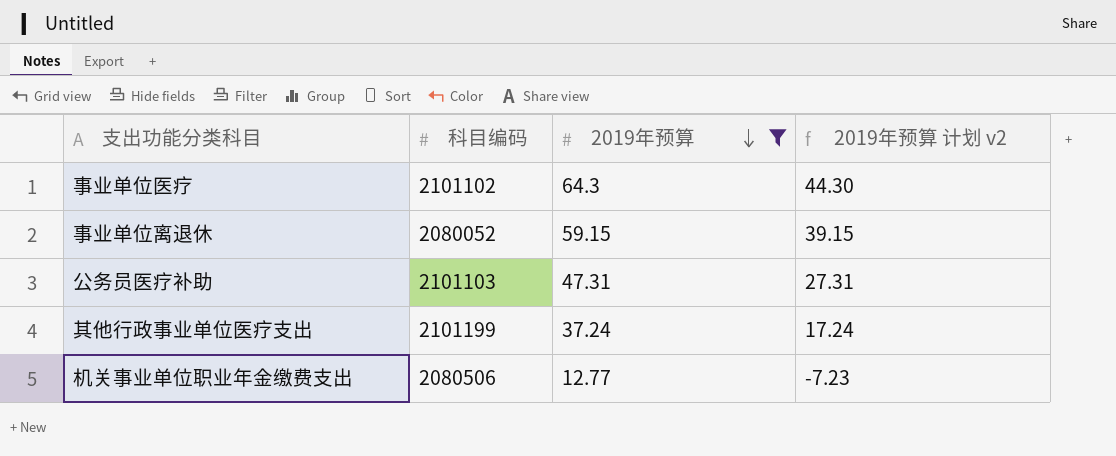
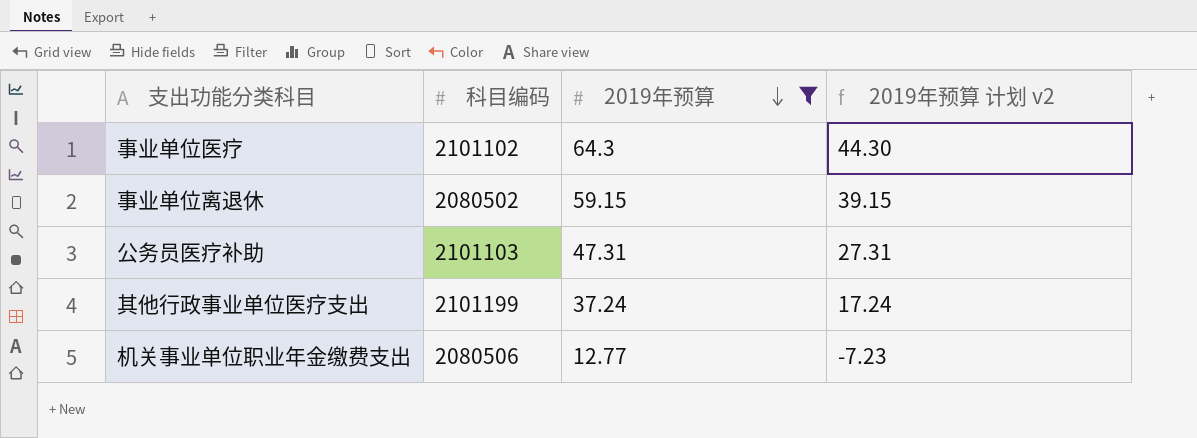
事业单位离退休 | 科目编码: 2080052 -> 2080502

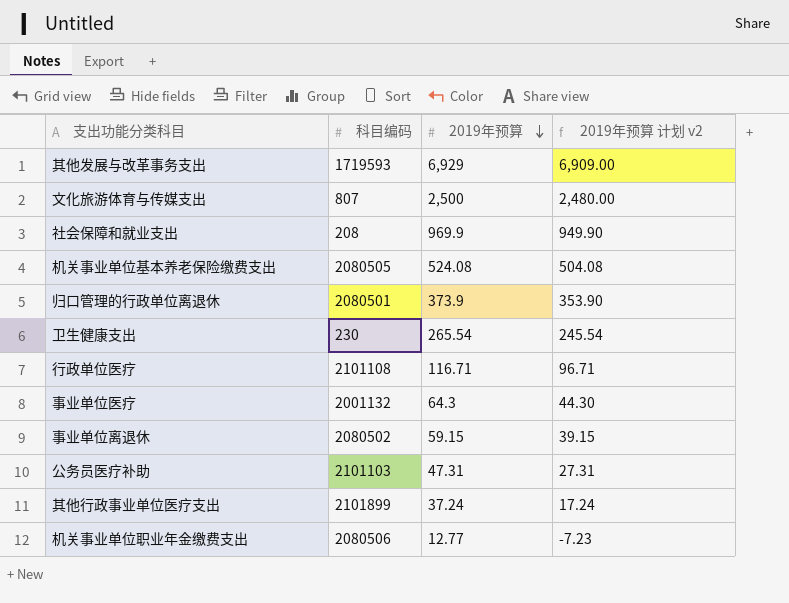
filter: 2019年预算 <= 64.3 -> none
事业单位医疗 | 科目编码: 2101102 -> 2001132
其他行政事业单位医疗支出 | 科目编码: 2101199 -> 2101899

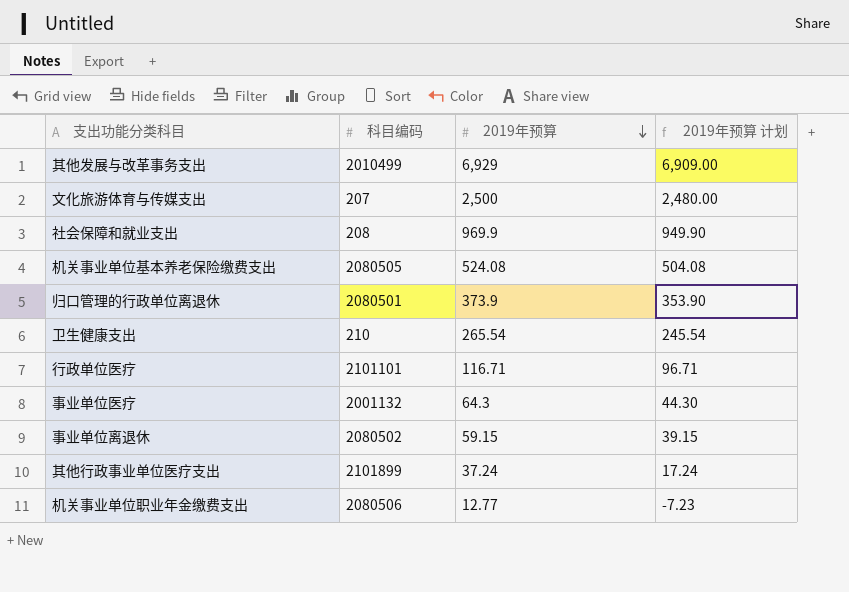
column name: 2019年预算 计划 v2 -> 2019年预算 计划
row 公务员医疗补助: 2101103 | 47.31 | 27.31 -> none
其他发展与改革事务支出 | 科目编码: 1719593 -> 2010499
文化旅游体育与传媒支出 | 科目编码: 807 -> 207
卫生健康支出 | 科目编码: 230 -> 210
行政单位医疗 | 科目编码: 2101108 -> 2101101

